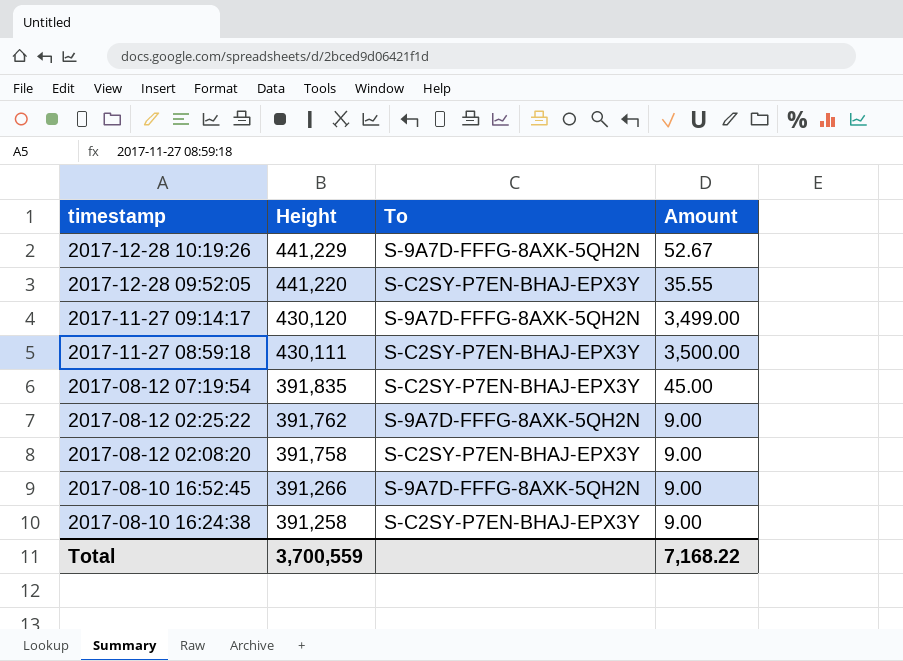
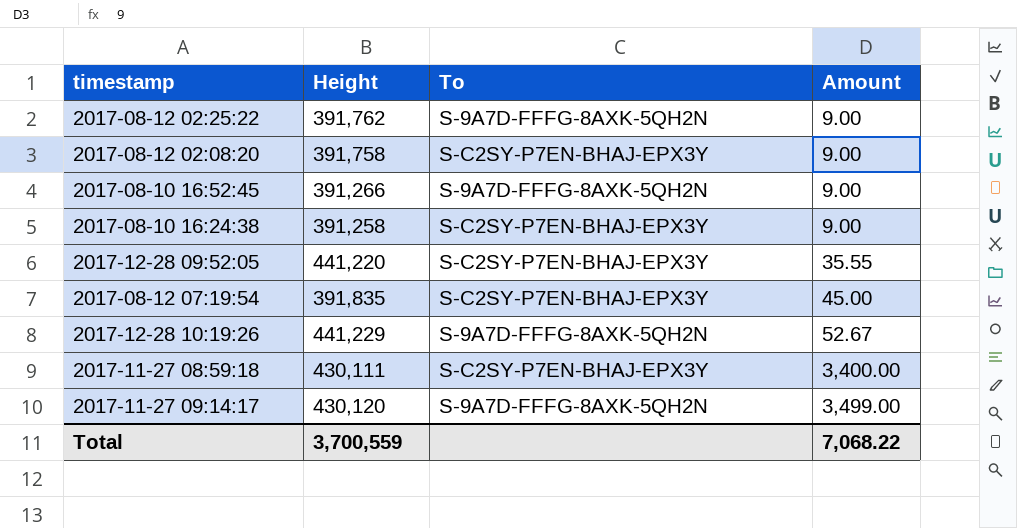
row order: timestamp descending -> Amount ascending
2017-11-27 08:59:18 | Amount: 3,500.00 -> 3,400.00
Total | Amount: 7,168.22 -> 7,068.22

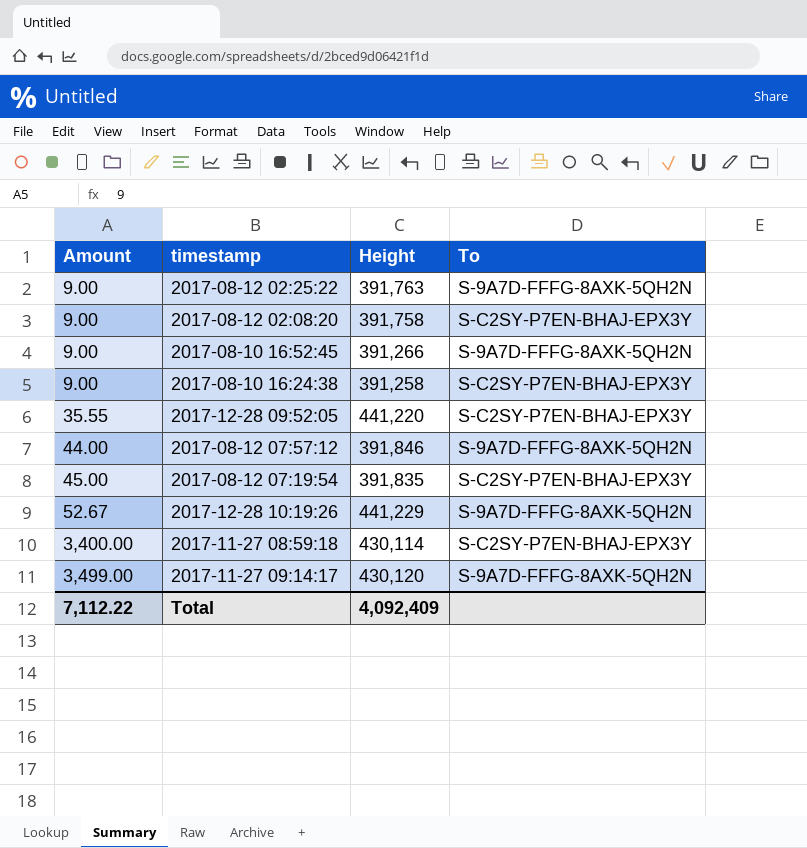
column Amount | position: 4 -> 1
2017-08-12 02:25:22 | Height: 391,762 -> 391,763
row 2017-08-12 07:57:12: none -> 44.00 | 391,846 | S-9A7D-FFFG-8AXK-5QH2N
2017-11-27 08:59:18 | Height: 430,111 -> 430,114
Total | Amount: 7,068.22 -> 7,112.22
Total | Height: 3,700,559 -> 4,092,409

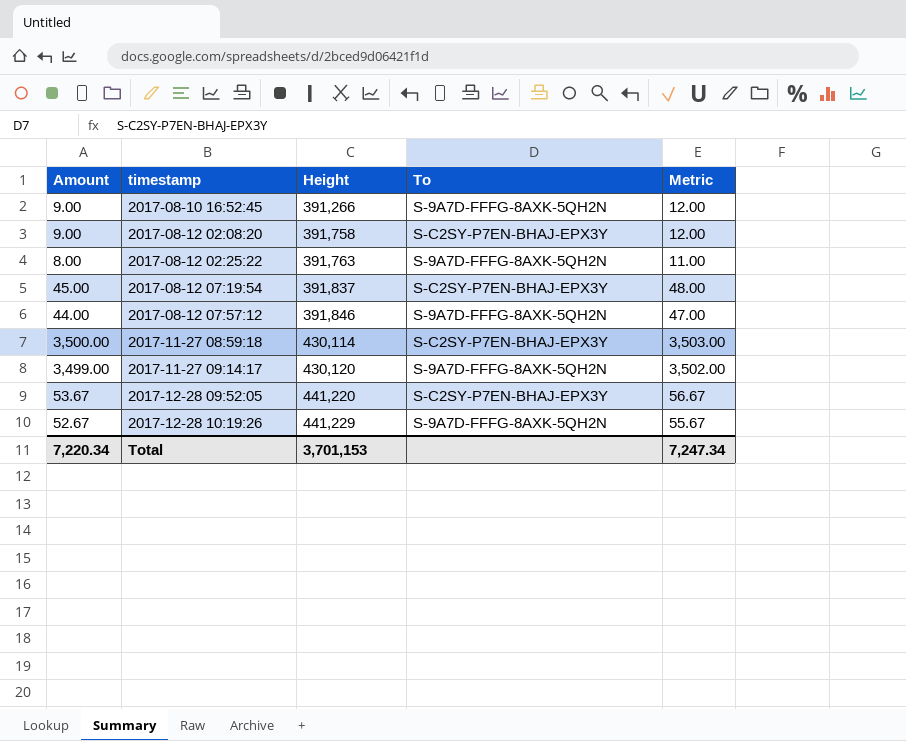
row order: Amount ascending -> timestamp ascending
column Metric | formula: none -> [Amount] + 3
row 2017-08-10 16:24:38: 9.00 | 391,258 | S-C2SY-P7EN-BHAJ-EPX3Y -> none
2017-08-12 02:25:22 | Amount: 9.00 -> 8.00
2017-08-12 07:19:54 | Height: 391,835 -> 391,837
2017-11-27 08:59:18 | Amount: 3,400.00 -> 3,500.00
2017-12-28 09:52:05 | Amount: 35.55 -> 53.67
Total | Amount: 7,112.22 -> 7,220.34
Total | Height: 4,092,409 -> 3,701,153

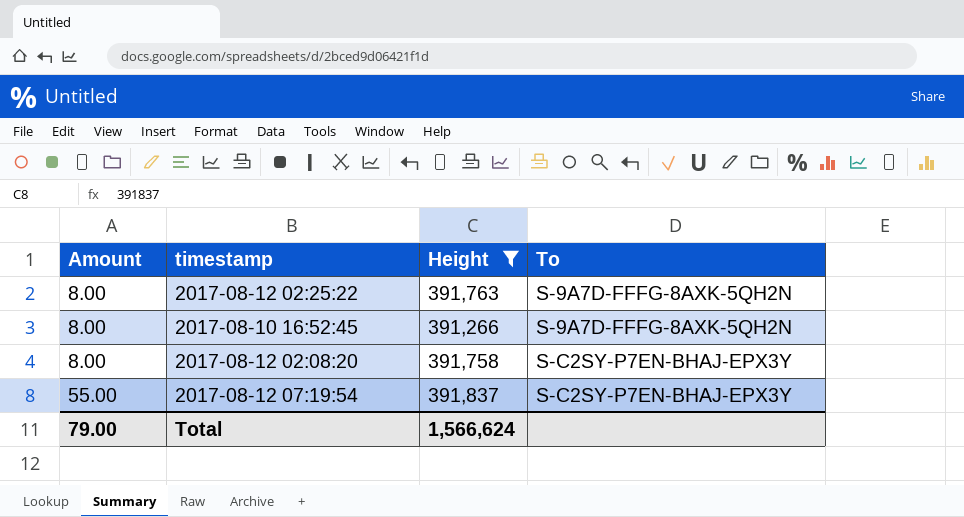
filter: none -> Height <= 391,837
row order: timestamp ascending -> Amount ascending
column Metric | formula: [Amount] + 3 -> none
2017-08-10 16:52:45 | Amount: 9.00 -> 8.00
2017-08-12 02:08:20 | Amount: 9.00 -> 8.00
2017-08-12 07:19:54 | Amount: 45.00 -> 55.00
Total | Amount: 7,220.34 -> 79.00
Total | Height: 3,701,153 -> 1,566,624

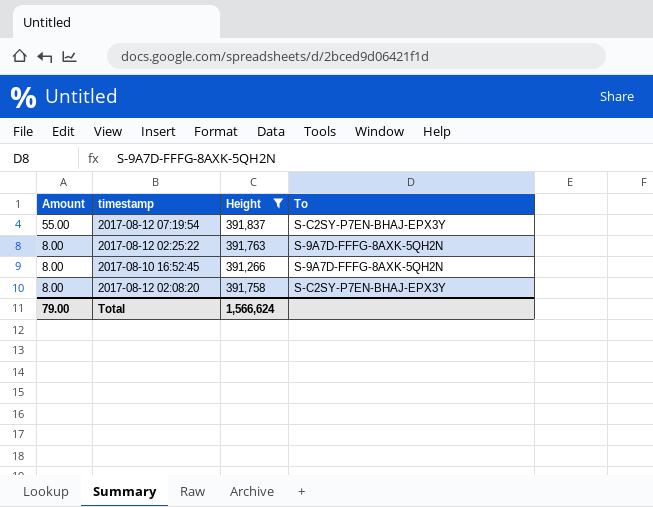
row order: Amount ascending -> Amount descending

